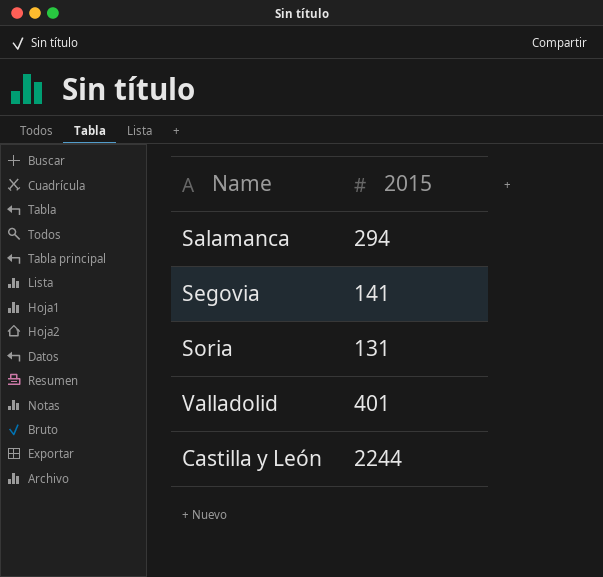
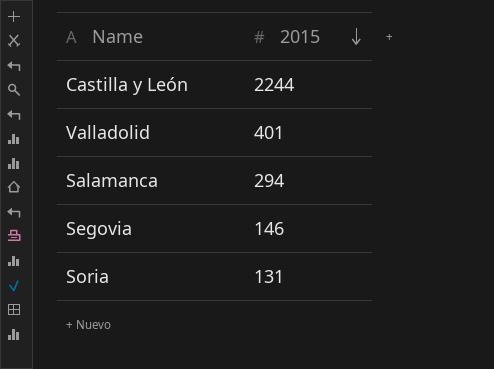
row order: none -> 2015 descending
Segovia | 2015: 141 -> 146

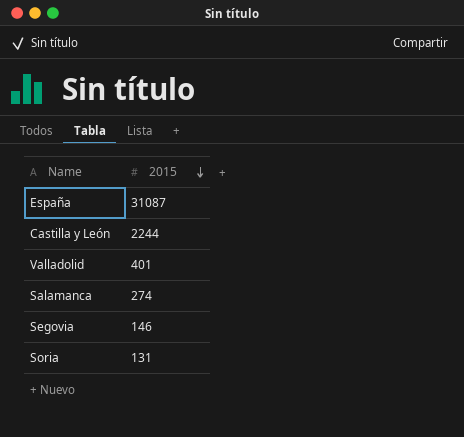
row España: none -> 31087
Salamanca | 2015: 294 -> 274

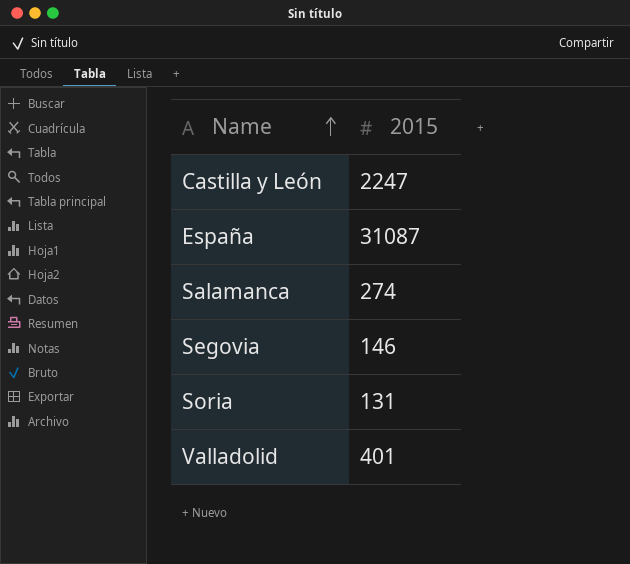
row order: 2015 descending -> Name ascending
Castilla y León | 2015: 2244 -> 2247

